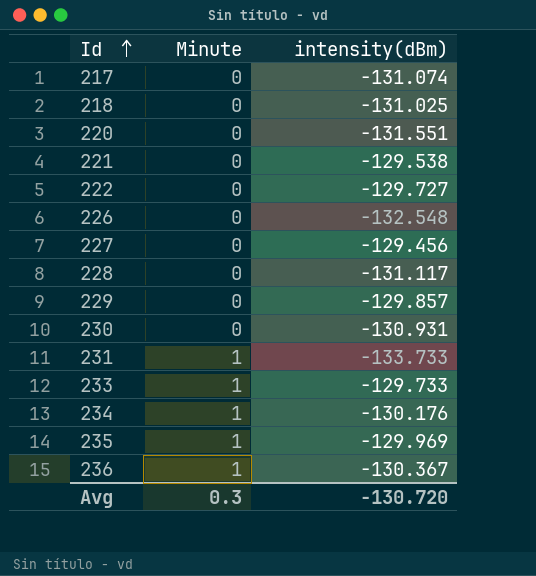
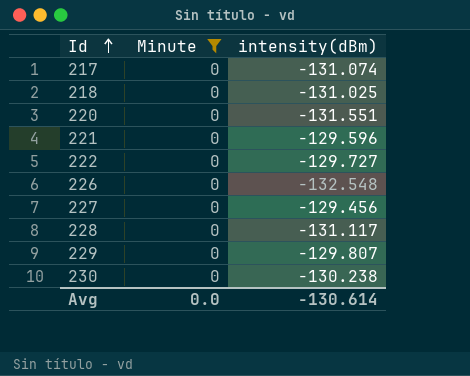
filter: none -> Minute = 0
221 | intensity(dBm): -129.538 -> -129.596
229 | intensity(dBm): -129.857 -> -129.807
230 | intensity(dBm): -130.931 -> -130.238
Avg | Minute: 0.3 -> 0.0
Avg | intensity(dBm): -130.720 -> -130.614

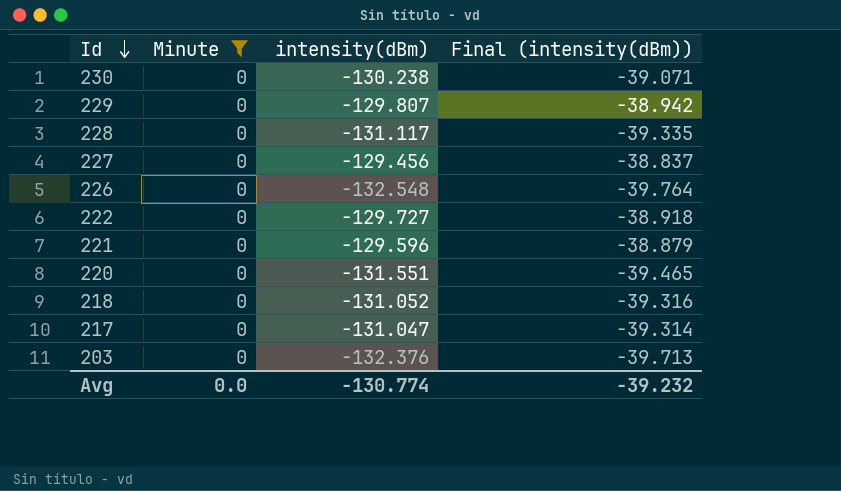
row order: Id ascending -> Id descending
column Final (intensity(dBm)) | formula: none -> [intensity(dBm)] * 0.3
218 | intensity(dBm): -131.025 -> -131.052
217 | intensity(dBm): -131.074 -> -131.047
row 203: none -> 0 | -132.376 | -39.713
Avg | intensity(dBm): -130.614 -> -130.774

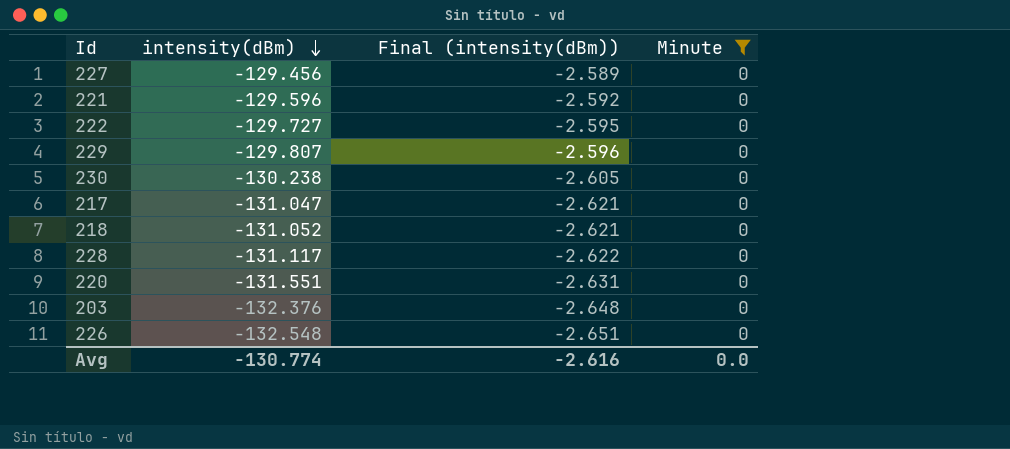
row order: Id descending -> intensity(dBm) descending
column Final (intensity(dBm)) | formula: [intensity(dBm)] * 0.3 -> [intensity(dBm)] * 0.02
column Minute | position: 2 -> 4
Avg | Final (intensity(dBm)): -39.232 -> -2.616

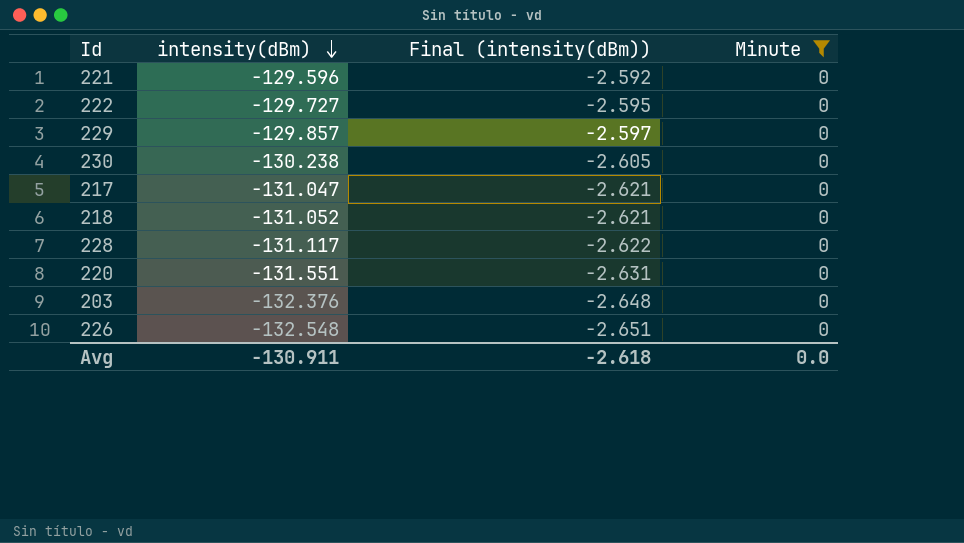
row 227: -129.456 | -2.589 | 0 -> none
229 | intensity(dBm): -129.807 -> -129.857
229 | Final (intensity(dBm)): -2.596 -> -2.597
Avg | intensity(dBm): -130.774 -> -130.911
Avg | Final (intensity(dBm)): -2.616 -> -2.618

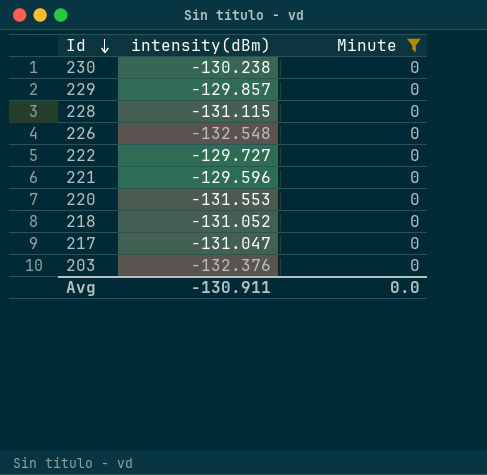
row order: intensity(dBm) descending -> Id descending
column Final (intensity(dBm)) | formula: [intensity(dBm)] * 0.02 -> none
228 | intensity(dBm): -131.117 -> -131.115
220 | intensity(dBm): -131.551 -> -131.553

